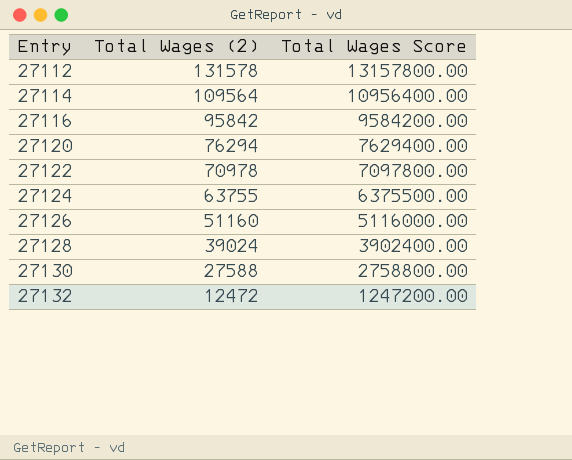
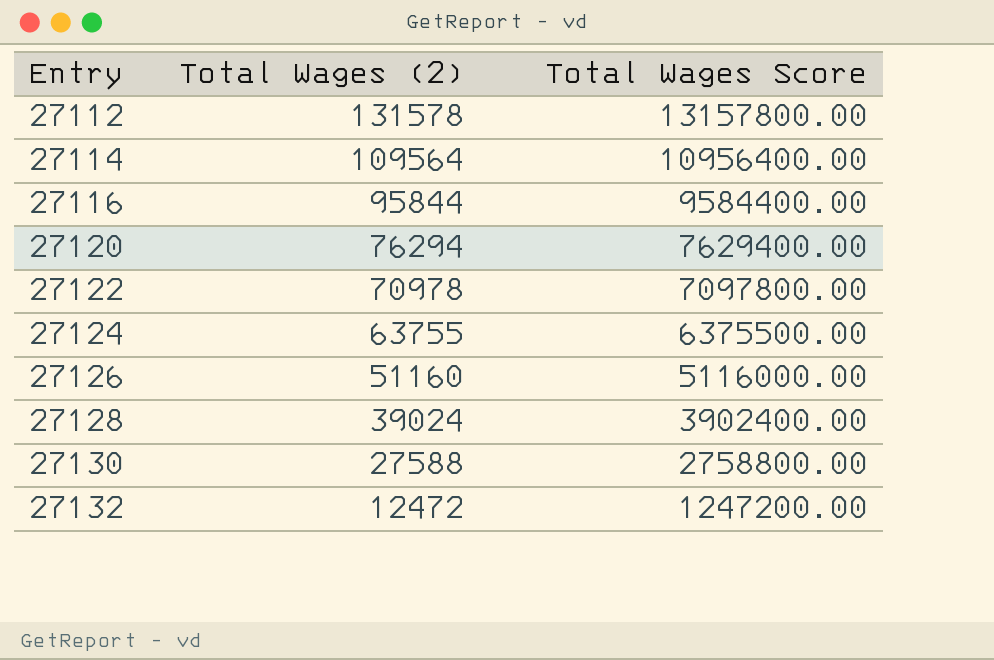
27116 | Total Wages (2): 95842 -> 95844
27116 | Total Wages Score: 9584200.00 -> 9584400.00

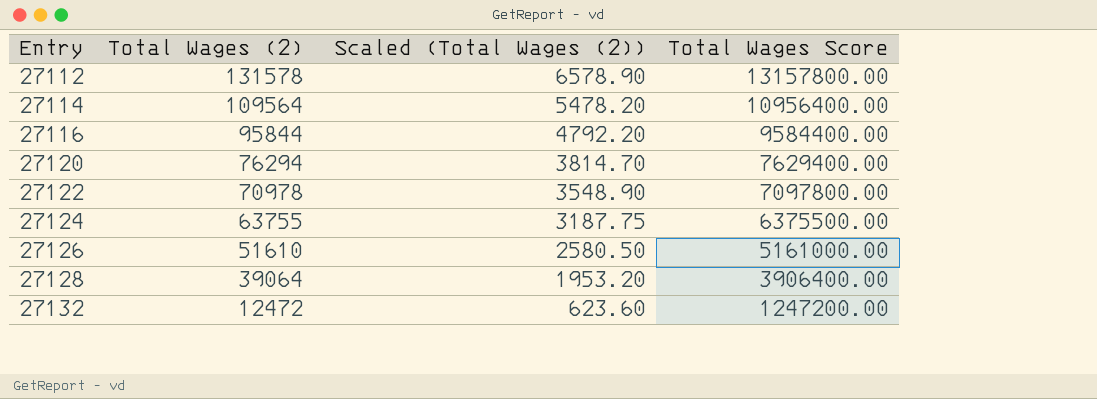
column Scaled (Total Wages (2)) | formula: none -> [Total Wages (2)] * 0.05
row 27130: 27588 | 2758800.00 -> none
27126 | Total Wages (2): 51160 -> 51610
27126 | Total Wages Score: 5116000.00 -> 5161000.00
27128 | Total Wages (2): 39024 -> 39064
27128 | Total Wages Score: 3902400.00 -> 3906400.00

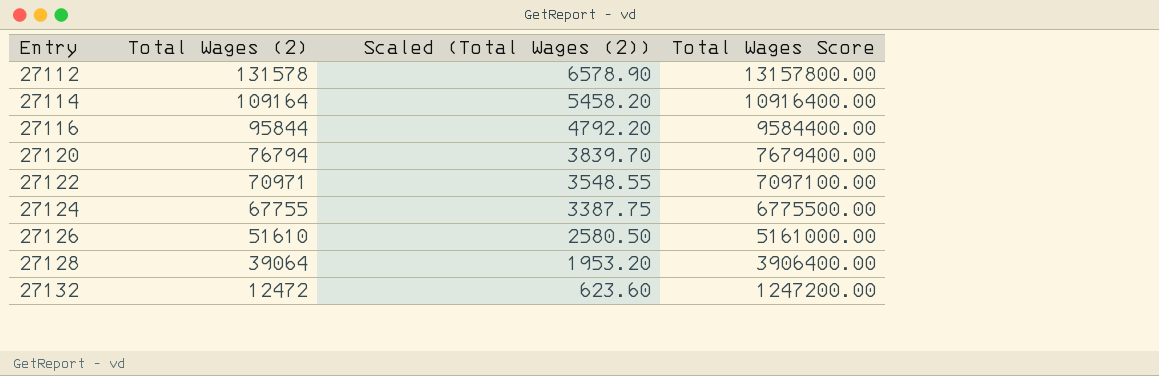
27114 | Total Wages (2): 109564 -> 109164
27114 | Scaled (Total Wages (2)): 5478.20 -> 5458.20
27114 | Total Wages Score: 10956400.00 -> 10916400.00
27120 | Total Wages (2): 76294 -> 76794
27120 | Scaled (Total Wages (2)): 3814.70 -> 3839.70
27120 | Total Wages Score: 7629400.00 -> 7679400.00
27122 | Total Wages (2): 70978 -> 70971
27122 | Scaled (Total Wages (2)): 3548.90 -> 3548.55
27122 | Total Wages Score: 7097800.00 -> 7097100.00
27124 | Total Wages (2): 63755 -> 67755
27124 | Scaled (Total Wages (2)): 3187.75 -> 3387.75
27124 | Total Wages Score: 6375500.00 -> 6775500.00

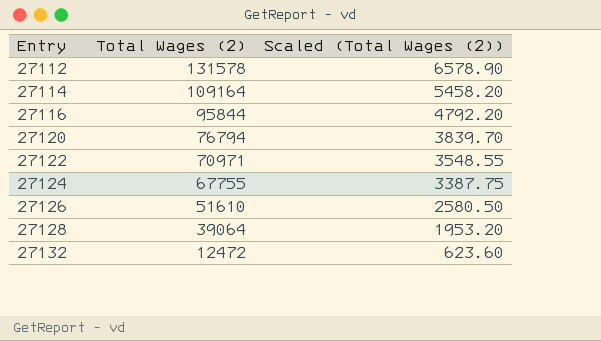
column Total Wages Score | formula: [Total Wages (2)] * 100 -> none

